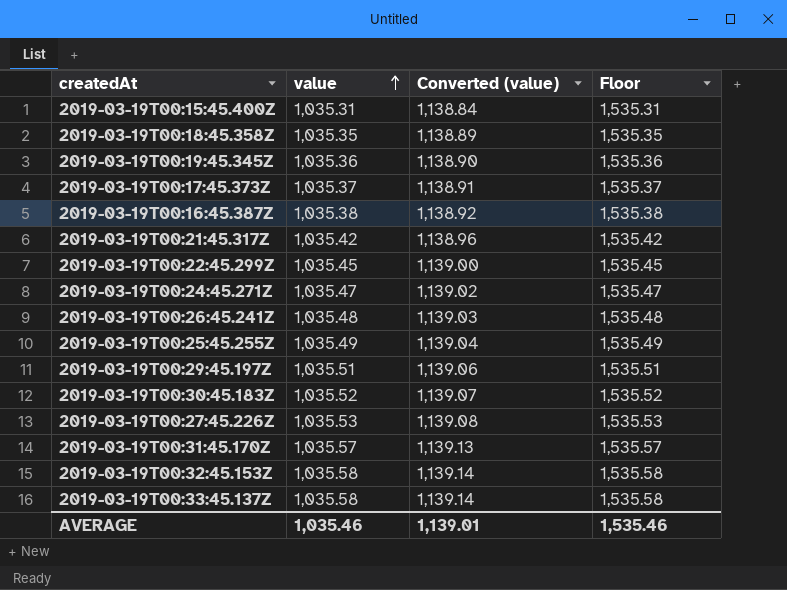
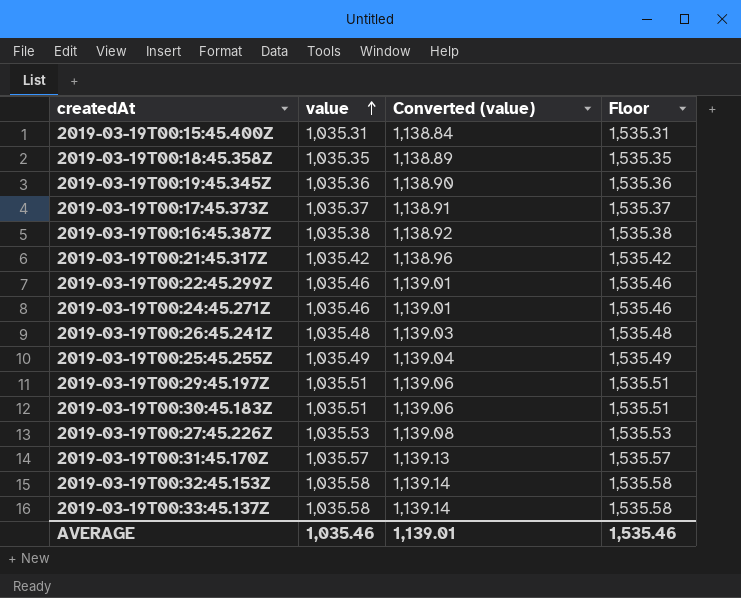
2019-03-19T00:22:45.299Z | value: 1,035.45 -> 1,035.46
2019-03-19T00:22:45.299Z | Converted (value): 1,139.00 -> 1,139.01
2019-03-19T00:22:45.299Z | Floor: 1,535.45 -> 1,535.46
2019-03-19T00:24:45.271Z | value: 1,035.47 -> 1,035.46
2019-03-19T00:24:45.271Z | Converted (value): 1,139.02 -> 1,139.01
2019-03-19T00:24:45.271Z | Floor: 1,535.47 -> 1,535.46
2019-03-19T00:30:45.183Z | value: 1,035.52 -> 1,035.51
2019-03-19T00:30:45.183Z | Converted (value): 1,139.07 -> 1,139.06
2019-03-19T00:30:45.183Z | Floor: 1,535.52 -> 1,535.51

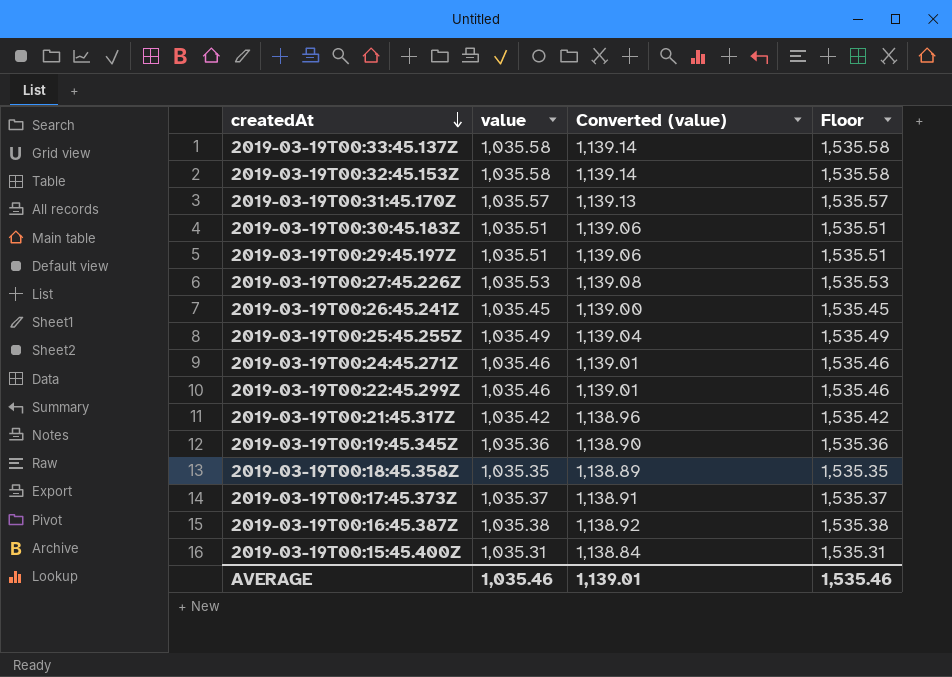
row order: value ascending -> createdAt descending
2019-03-19T00:26:45.241Z | value: 1,035.48 -> 1,035.45
2019-03-19T00:26:45.241Z | Converted (value): 1,139.03 -> 1,139.00
2019-03-19T00:26:45.241Z | Floor: 1,535.48 -> 1,535.45

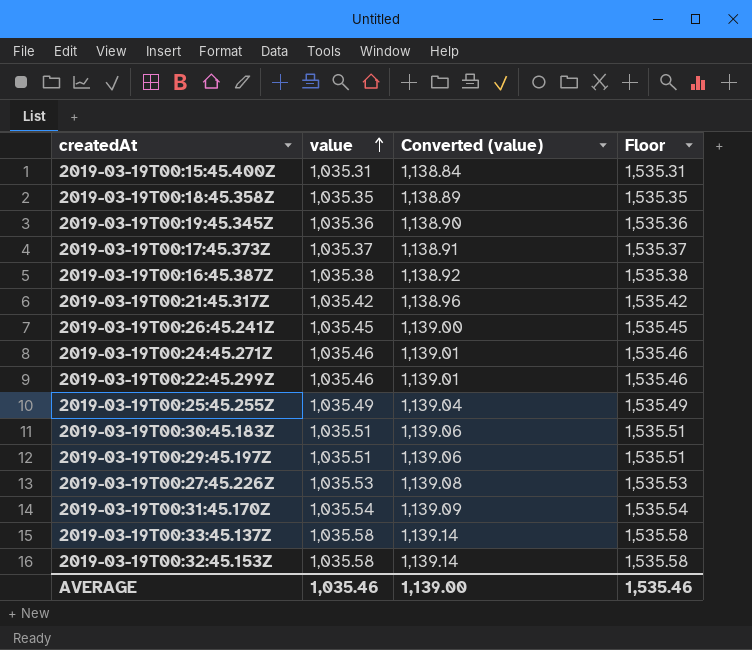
row order: createdAt descending -> value ascending
2019-03-19T00:31:45.170Z | value: 1,035.57 -> 1,035.54
2019-03-19T00:31:45.170Z | Converted (value): 1,139.13 -> 1,139.09
2019-03-19T00:31:45.170Z | Floor: 1,535.57 -> 1,535.54
AVERAGE | Converted (value): 1,139.01 -> 1,139.00

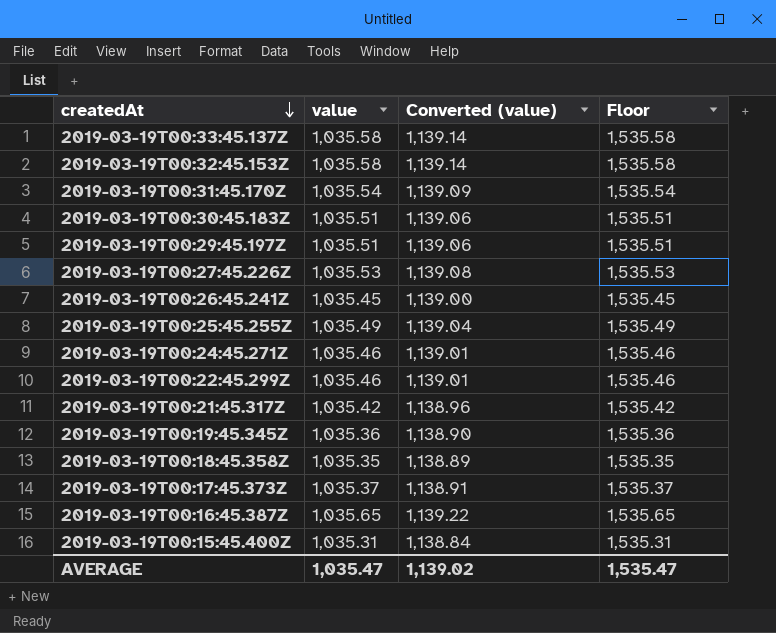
row order: value ascending -> createdAt descending
2019-03-19T00:16:45.387Z | value: 1,035.38 -> 1,035.65
2019-03-19T00:16:45.387Z | Converted (value): 1,138.92 -> 1,139.22
2019-03-19T00:16:45.387Z | Floor: 1,535.38 -> 1,535.65
AVERAGE | value: 1,035.46 -> 1,035.47
AVERAGE | Converted (value): 1,139.00 -> 1,139.02
AVERAGE | Floor: 1,535.46 -> 1,535.47

